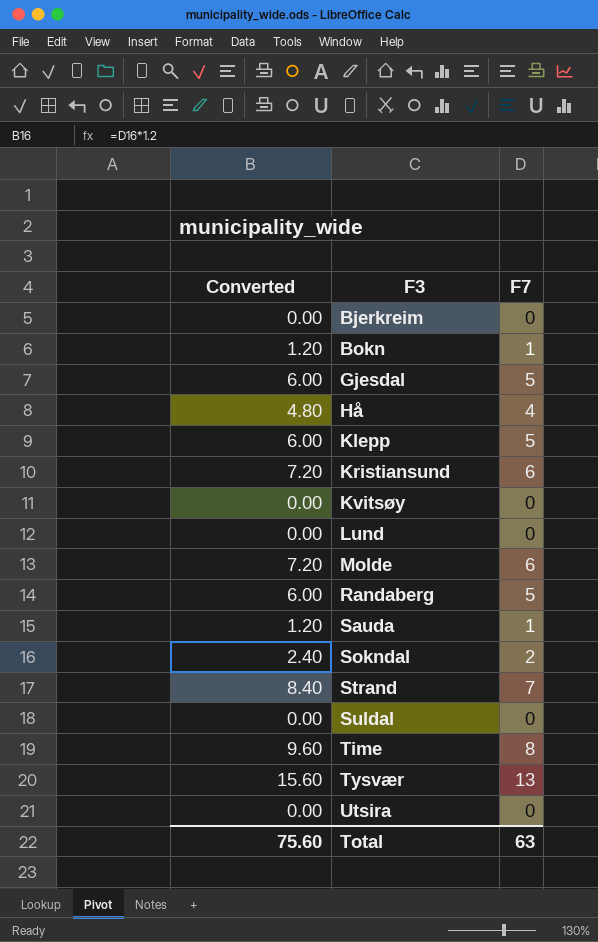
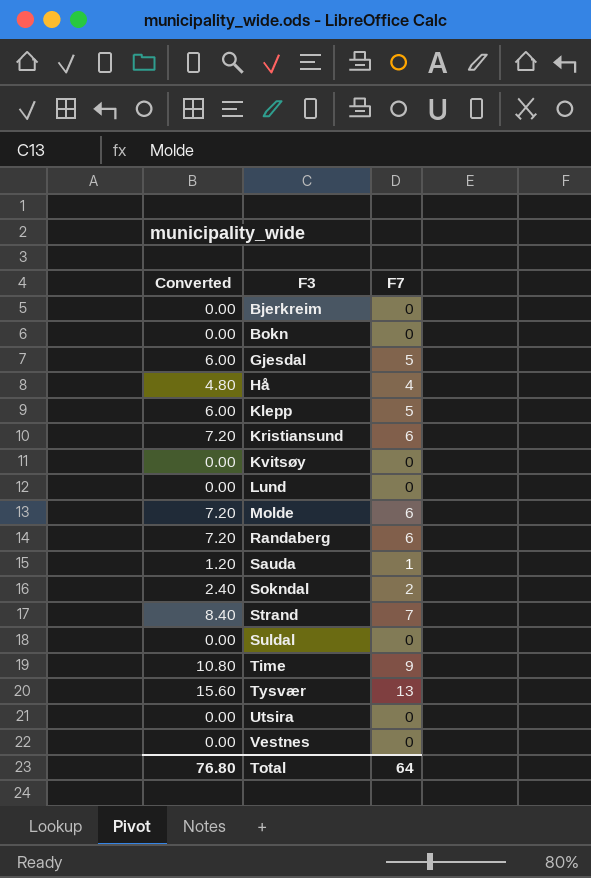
Bokn | Converted: 1.20 -> 0.00
Bokn | F7: 1 -> 0
Randaberg | Converted: 6.00 -> 7.20
Randaberg | F7: 5 -> 6
Time | Converted: 9.60 -> 10.80
Time | F7: 8 -> 9
row Vestnes: none -> 0.00 | 0
Total | Converted: 75.60 -> 76.80
Total | F7: 63 -> 64

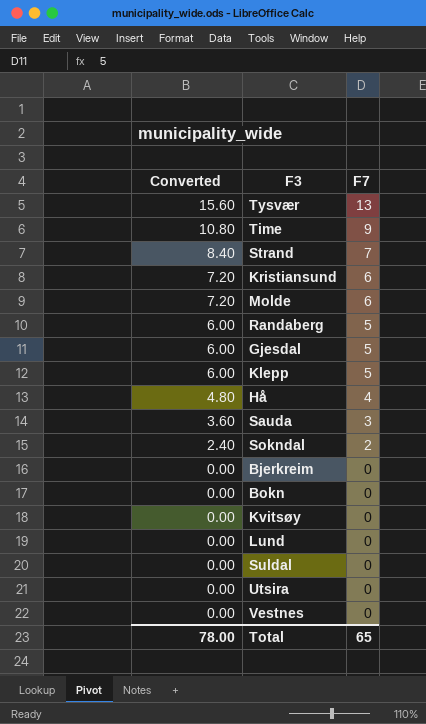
row order: F3 ascending -> Converted descending
Randaberg | Converted: 7.20 -> 6.00
Randaberg | F7: 6 -> 5
Sauda | Converted: 1.20 -> 3.60
Sauda | F7: 1 -> 3
Total | Converted: 76.80 -> 78.00
Total | F7: 64 -> 65

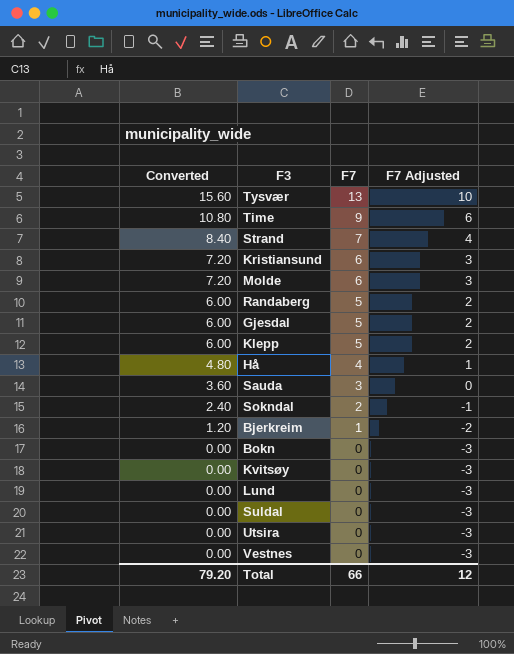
column F7 Adjusted | formula: none -> [F7] - 3
Bjerkreim | Converted: 0.00 -> 1.20
Bjerkreim | F7: 0 -> 1
Total | Converted: 78.00 -> 79.20
Total | F7: 65 -> 66

